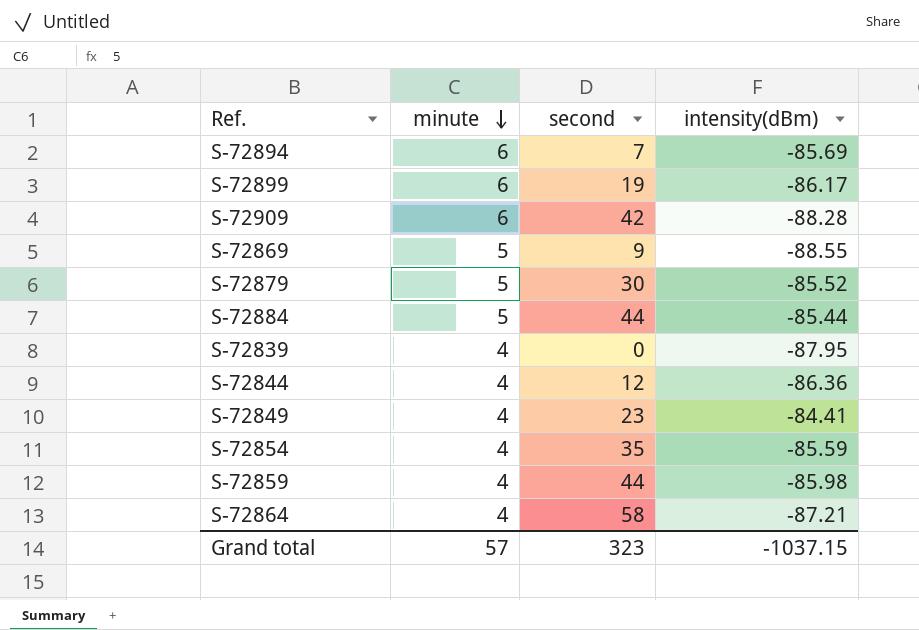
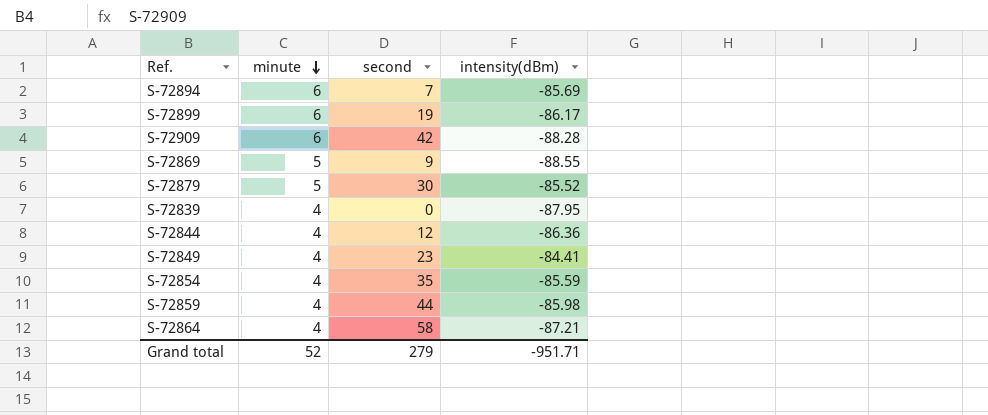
row S-72884: 5 | 44 | -85.44 -> none
Grand total | minute: 57 -> 52
Grand total | second: 323 -> 279
Grand total | intensity(dBm): -1037.15 -> -951.71

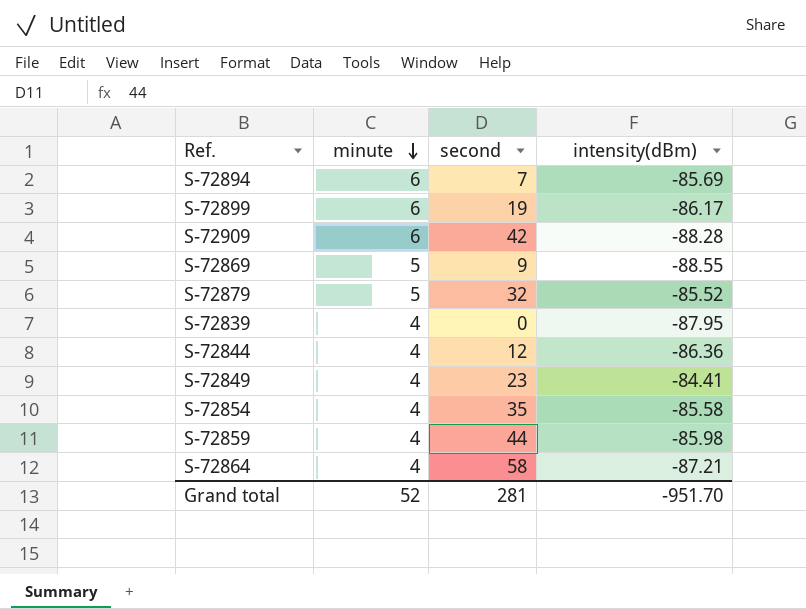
S-72879 | second: 30 -> 32
S-72854 | intensity(dBm): -85.59 -> -85.58
Grand total | second: 279 -> 281
Grand total | intensity(dBm): -951.71 -> -951.70

